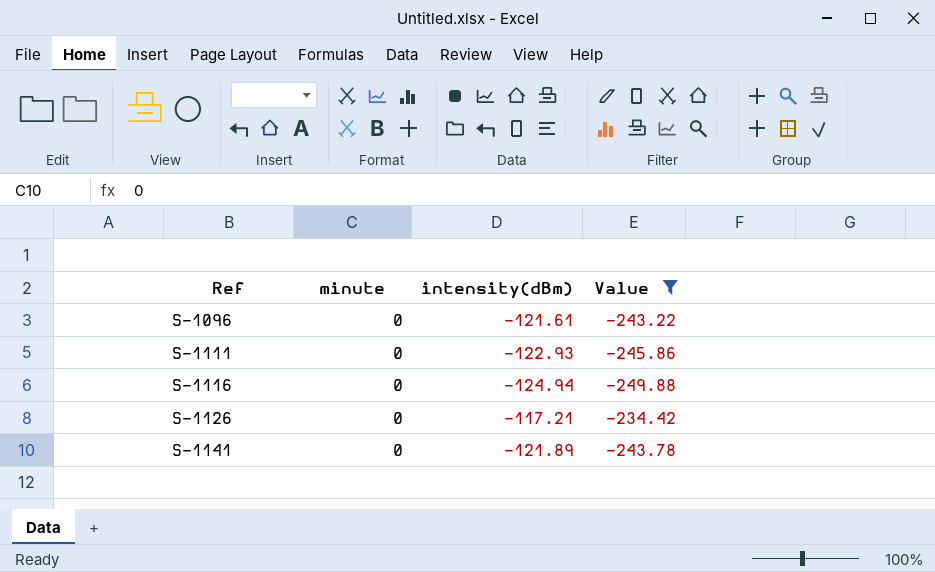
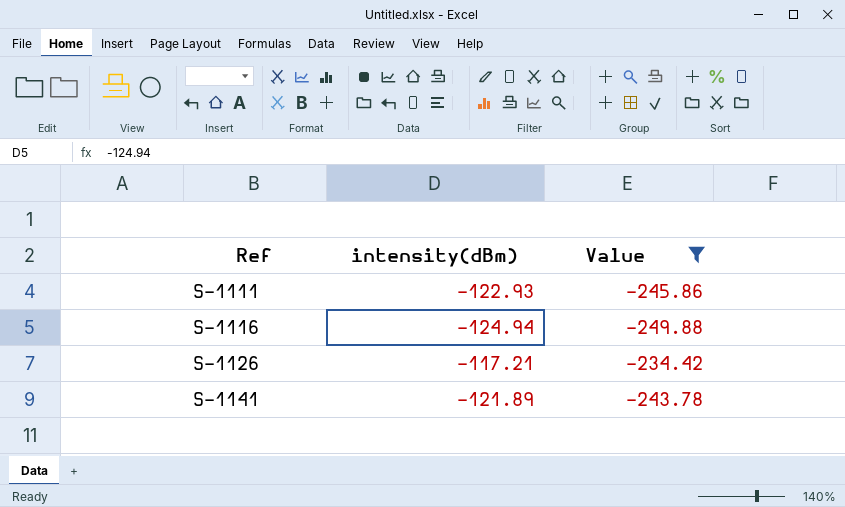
column minute | position: 2 -> none
row S-1096: 0 | -121.61 | -243.22 -> none

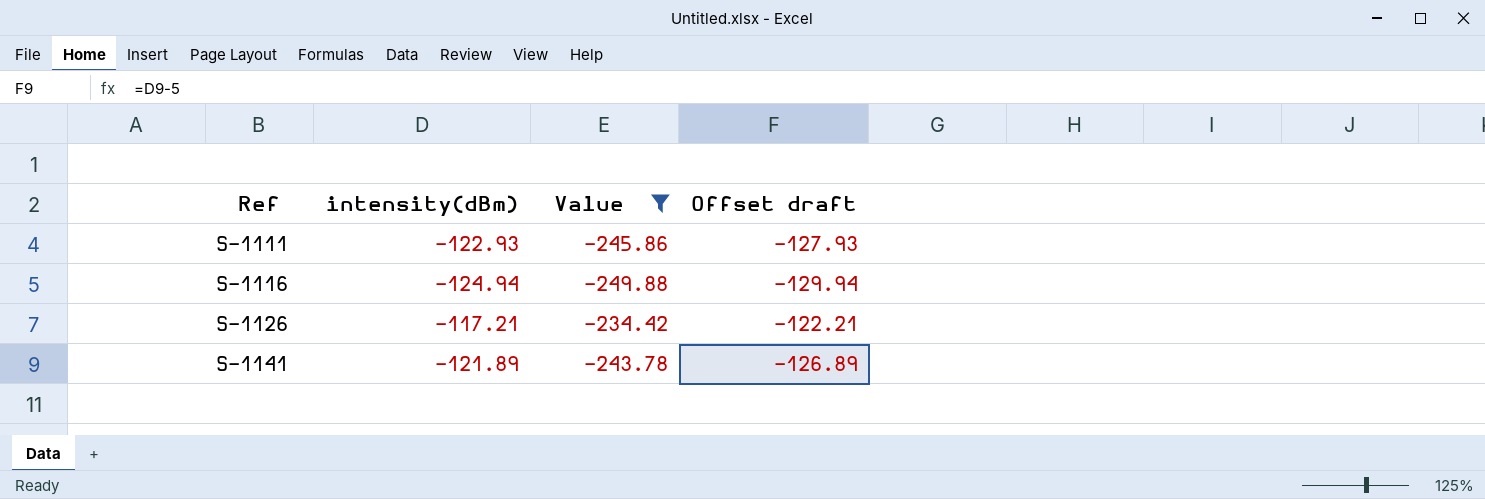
column Offset draft | formula: none -> [intensity(dBm)] - 5

